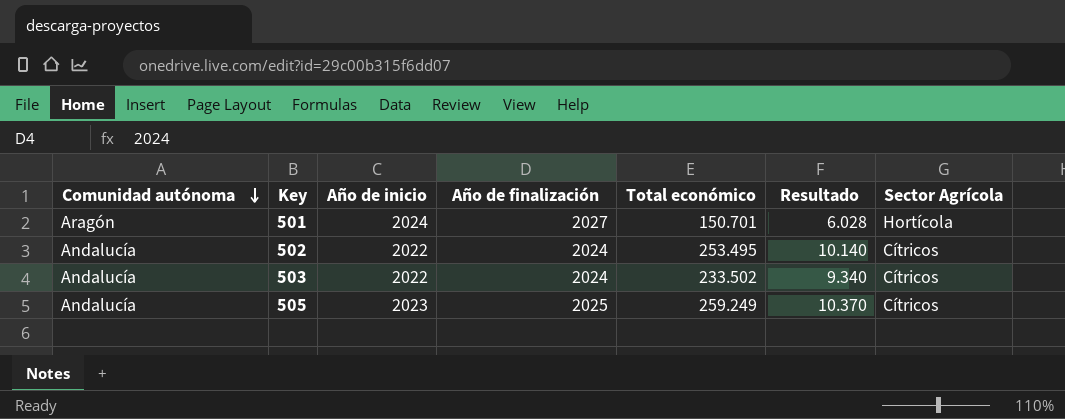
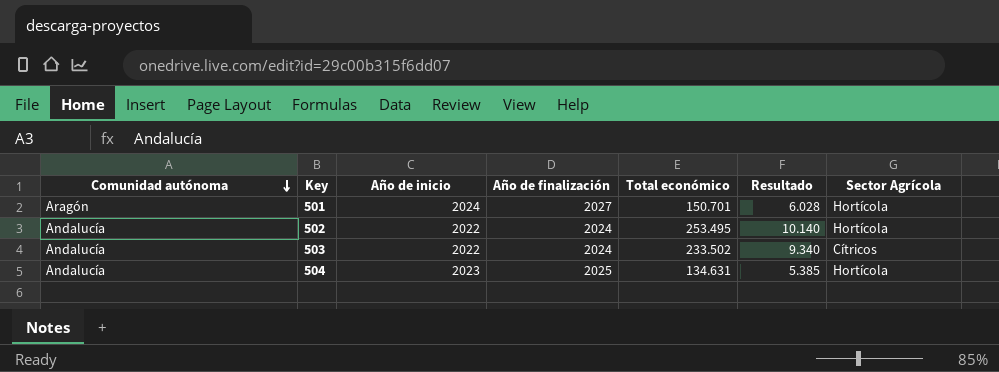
row 505: Andalucía | 2023 | 2025 | 259.249 | 10.370 | Cítricos -> none
502 | Sector Agrícola: Cítricos -> Hortícola
row 504: none -> Andalucía | 2023 | 2025 | 134.631 | 5.385 | Hortícola

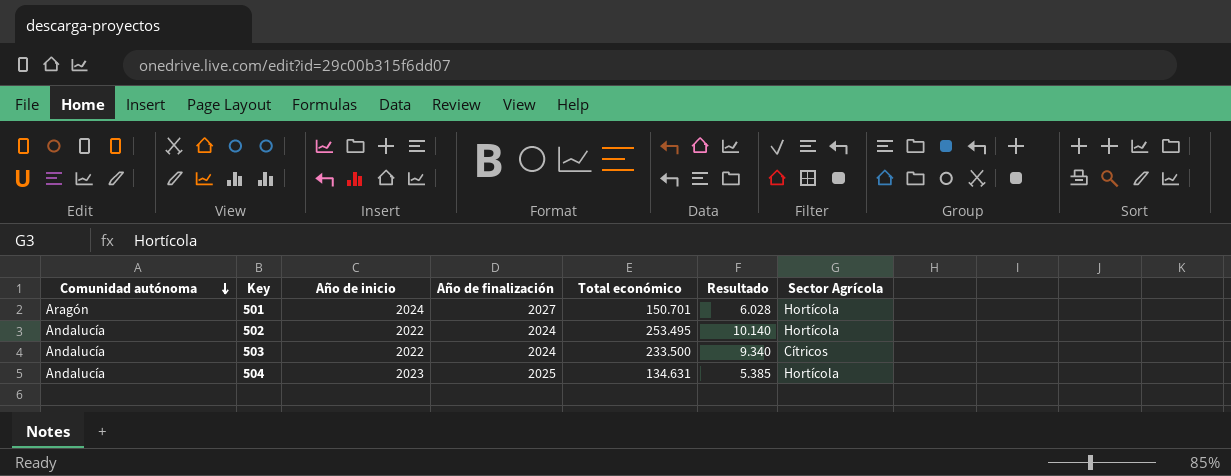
503 | Total económico: 233.502 -> 233.500

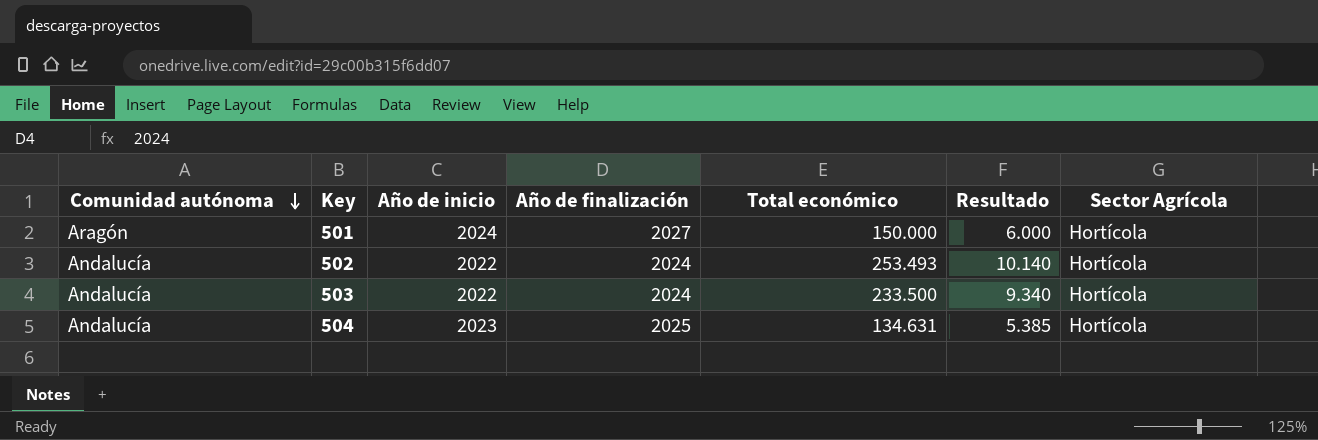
501 | Total económico: 150.701 -> 150.000
501 | Resultado: 6.028 -> 6.000
502 | Total económico: 253.495 -> 253.493
503 | Sector Agrícola: Cítricos -> Hortícola

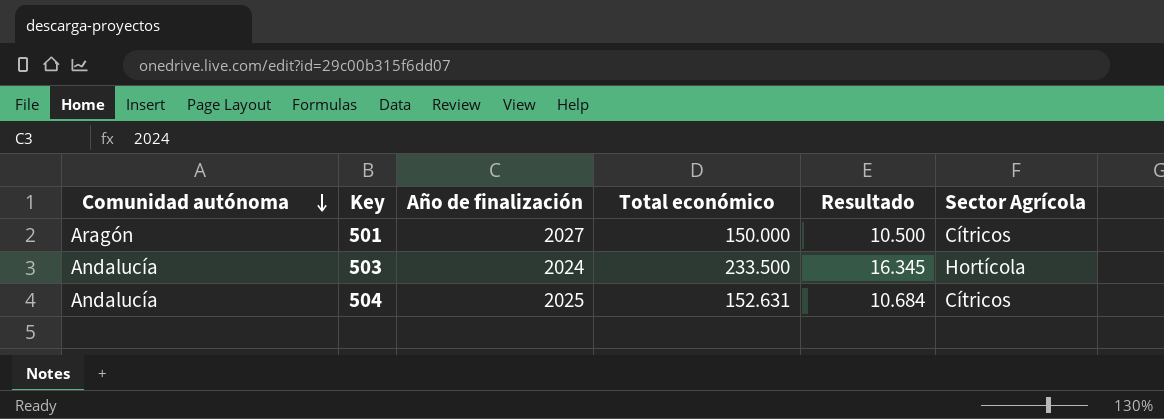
column Año de inicio | position: 3 -> none
column Resultado | formula: [Total económico] * 0,04 -> [Total económico] * 0,07
row 502: Andalucía | 2022 | 2024 | 253.493 | 10.140 | Hortícola -> none
501 | Sector Agrícola: Hortícola -> Cítricos
504 | Total económico: 134.631 -> 152.631
504 | Sector Agrícola: Hortícola -> Cítricos

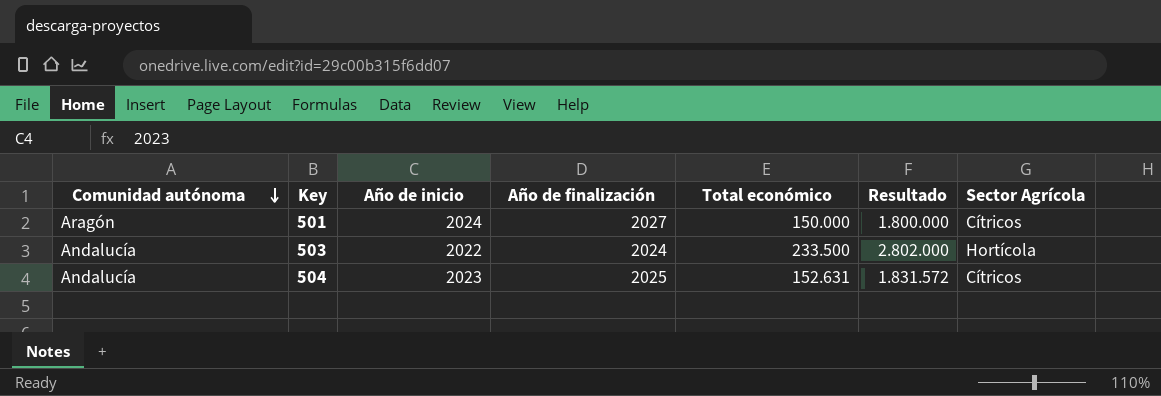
column Año de inicio | position: none -> 3
column Resultado | formula: [Total económico] * 0,07 -> [Total económico] * 12

